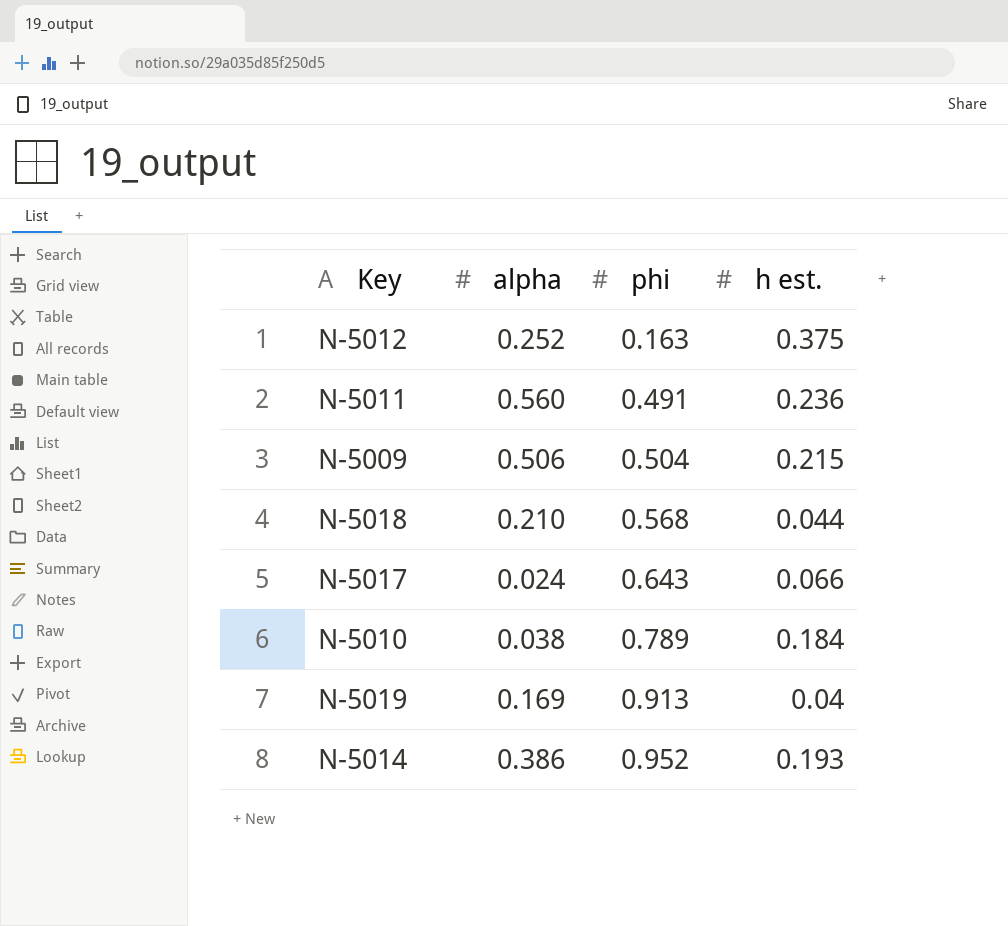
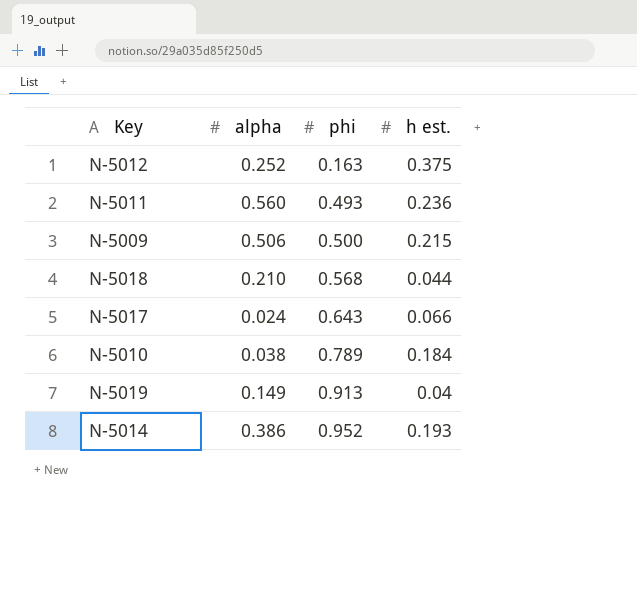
N-5011 | phi: 0.491 -> 0.493
N-5009 | phi: 0.504 -> 0.500
N-5019 | alpha: 0.169 -> 0.149

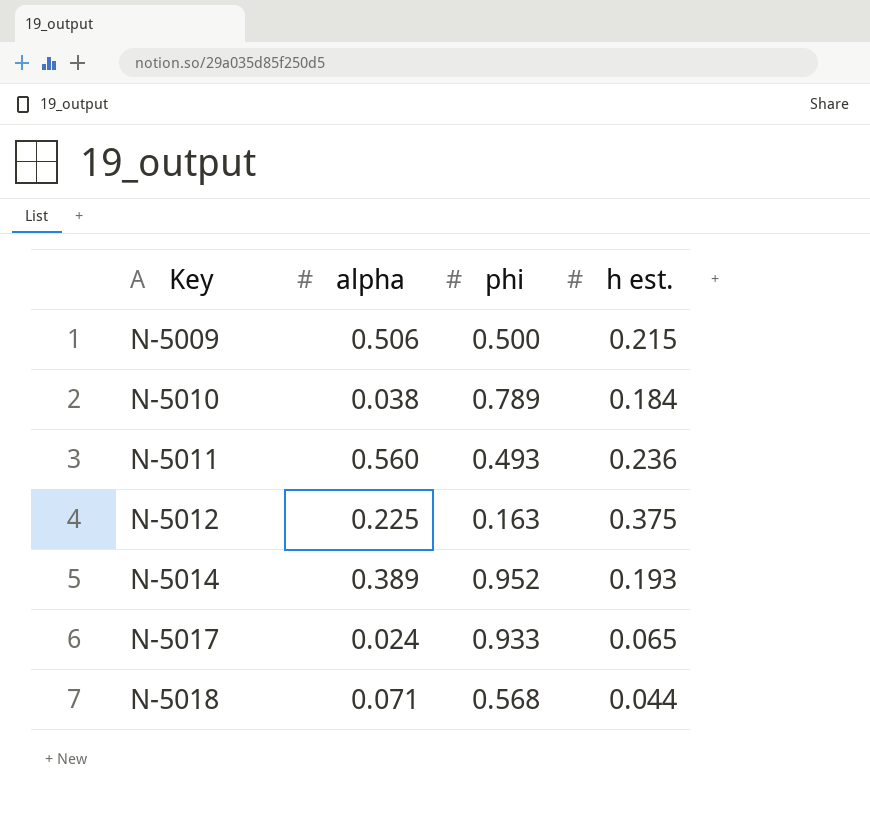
row order: phi ascending -> Key ascending
row N-5019: 0.149 | 0.913 | 0.04 -> none
N-5012 | alpha: 0.252 -> 0.225
N-5014 | alpha: 0.386 -> 0.389
N-5017 | phi: 0.643 -> 0.933
N-5017 | h est.: 0.066 -> 0.065
N-5018 | alpha: 0.210 -> 0.071

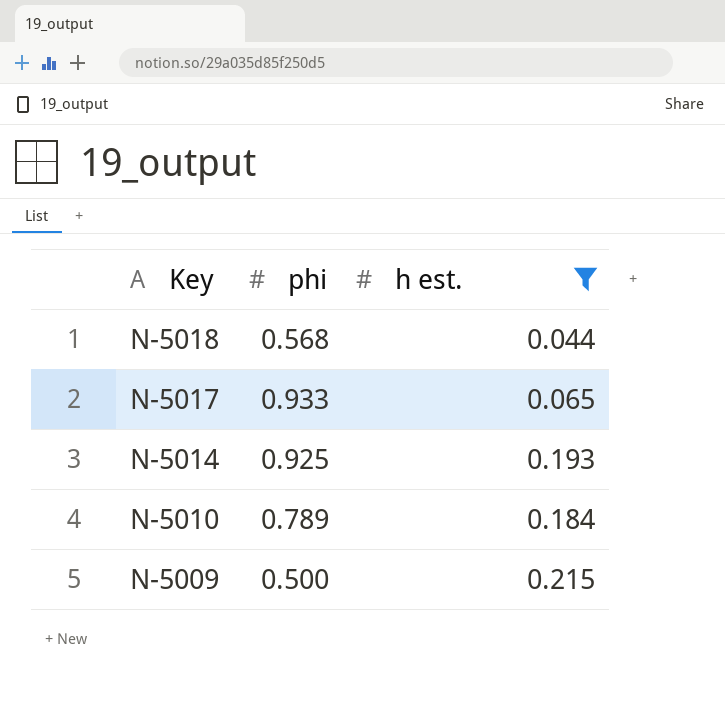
filter: none -> h est. <= 0.215
row order: Key ascending -> Key descending
column alpha | position: 2 -> none
N-5014 | phi: 0.952 -> 0.925

